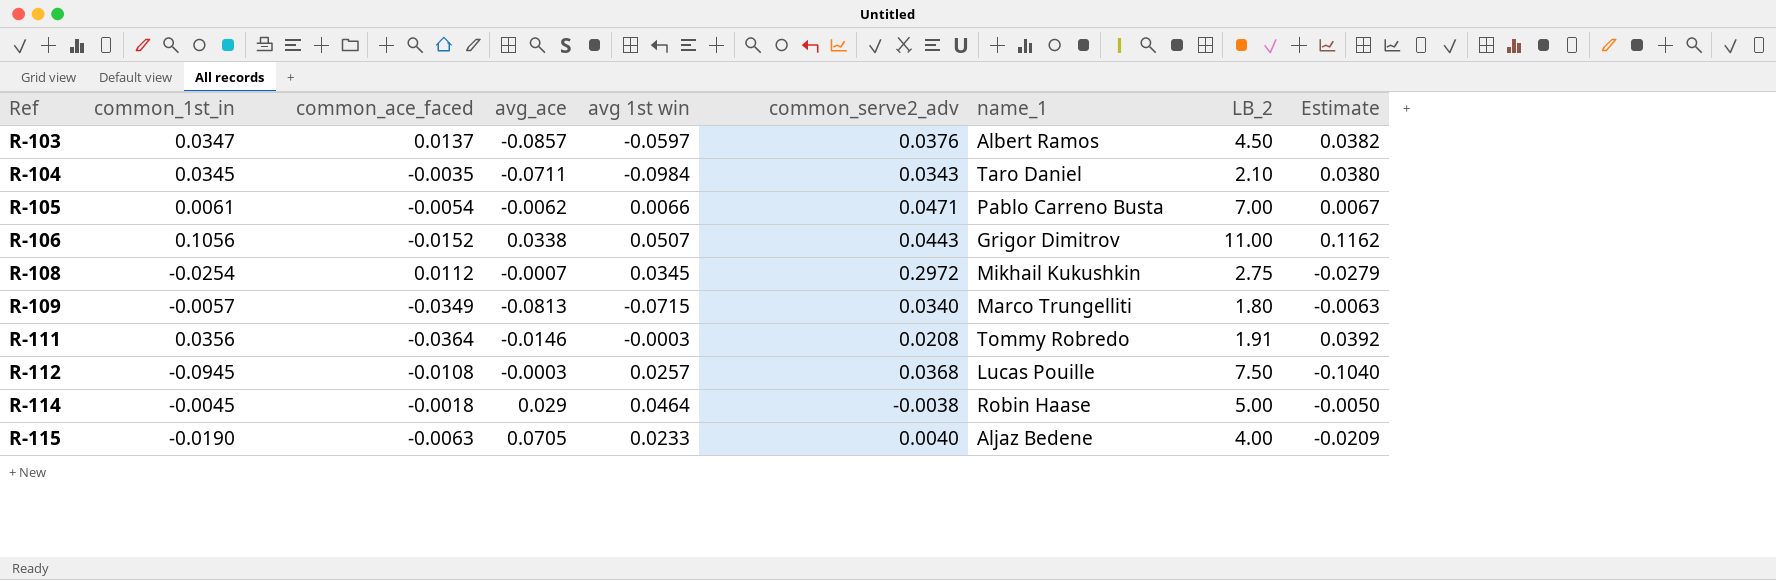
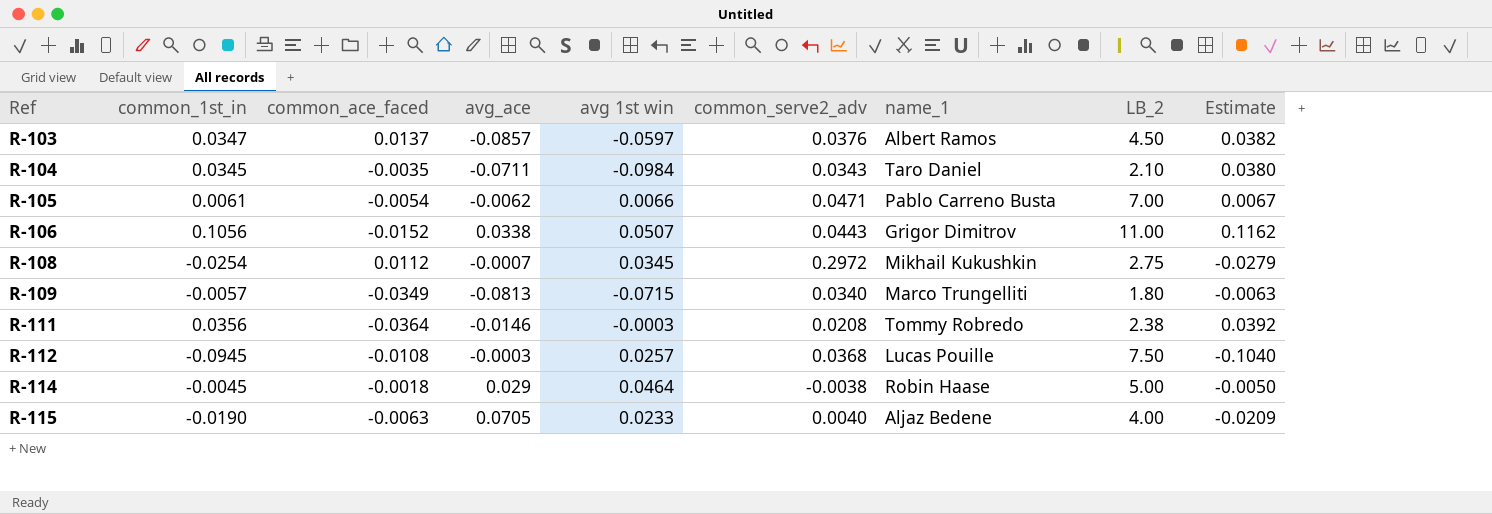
R-111 | LB_2: 1.91 -> 2.38

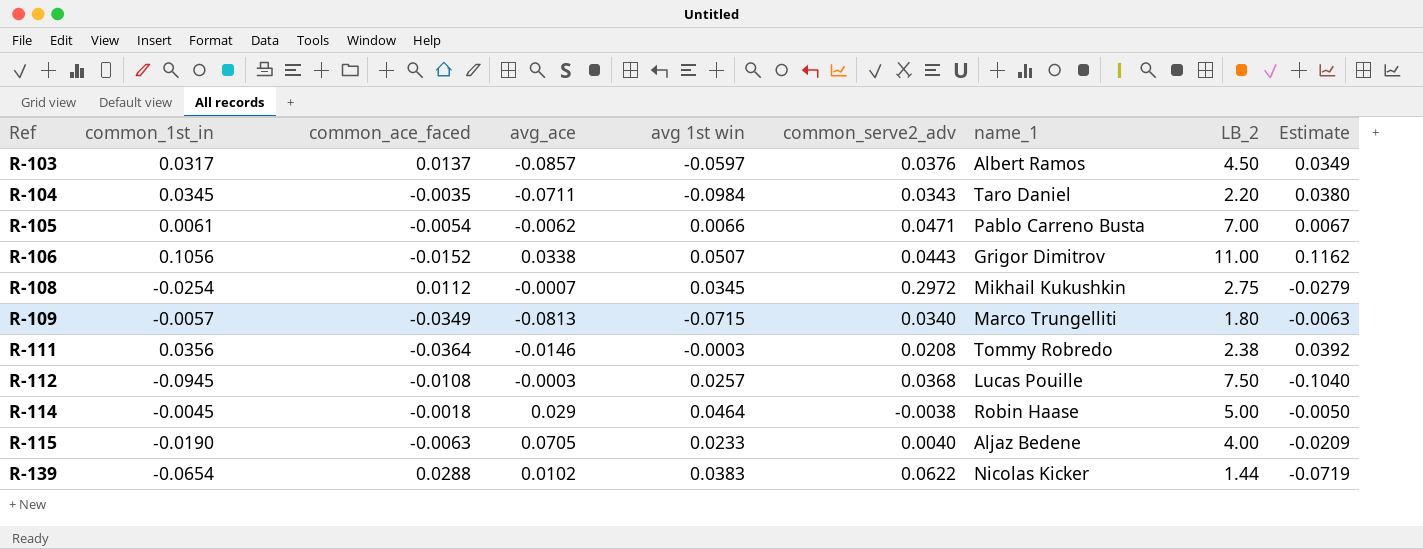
R-103 | common_1st_in: 0.0347 -> 0.0317
R-103 | Estimate: 0.0382 -> 0.0349
R-104 | LB_2: 2.10 -> 2.20
row R-139: none -> -0.0654 | 0.0288 | 0.0102 | 0.0383 | 0.0622 | Nicolas Kicker | 1.44 | -0.0719

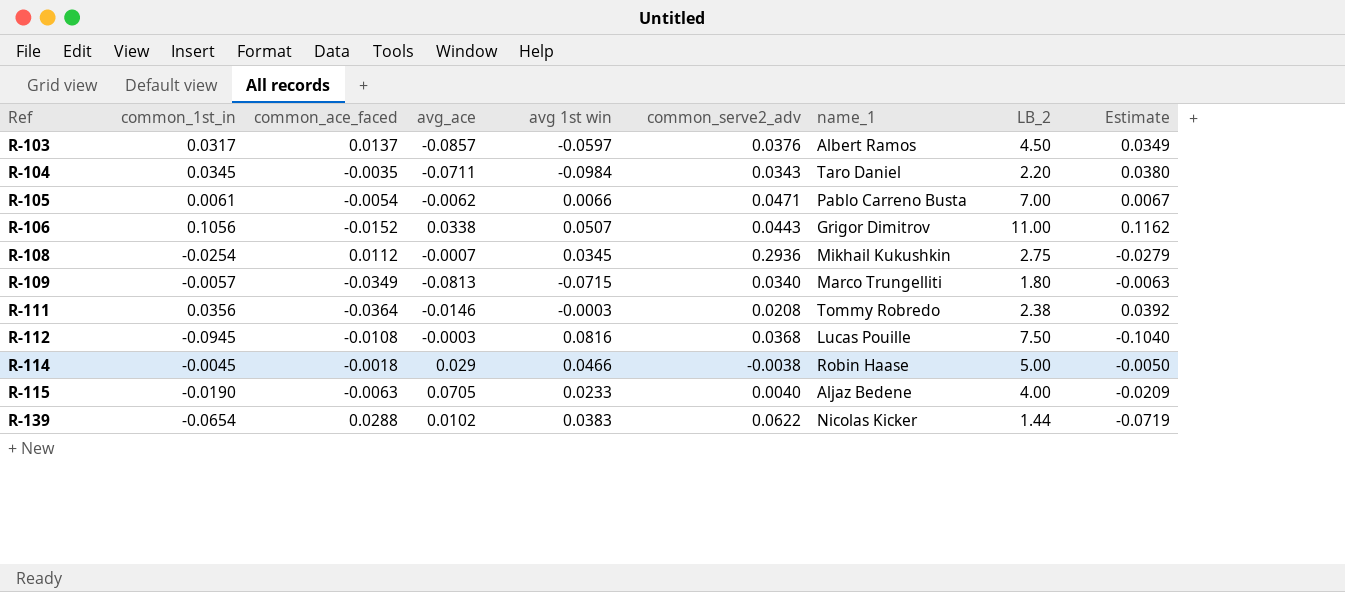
R-108 | common_serve2_adv: 0.2972 -> 0.2936
R-112 | avg 1st win: 0.0257 -> 0.0816
R-114 | avg 1st win: 0.0464 -> 0.0466

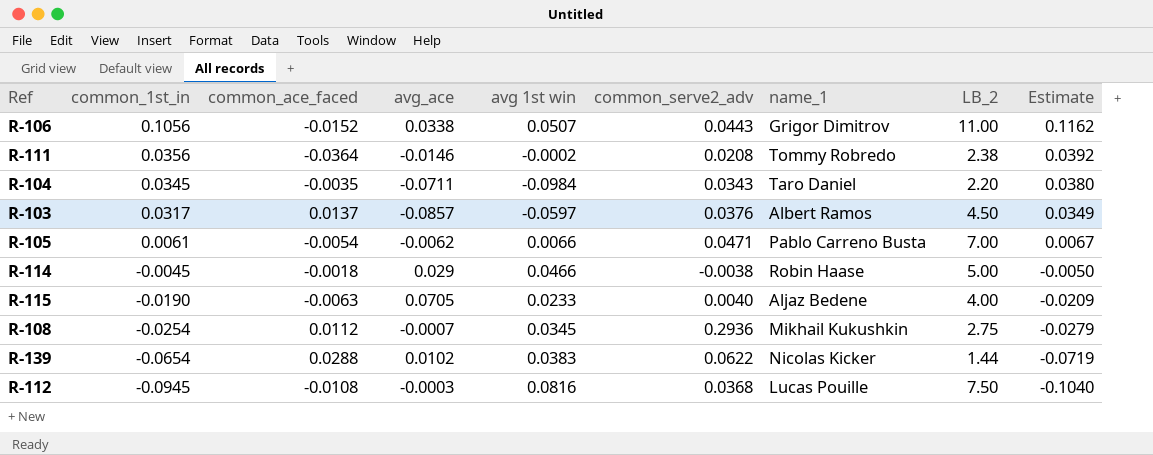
row order: Ref ascending -> common_1st_in descending
row R-109: -0.0057 | -0.0349 | -0.0813 | -0.0715 | 0.0340 | Marco Trungelliti | 1.80 | -0.0063 -> none
R-111 | avg 1st win: -0.0003 -> -0.0002

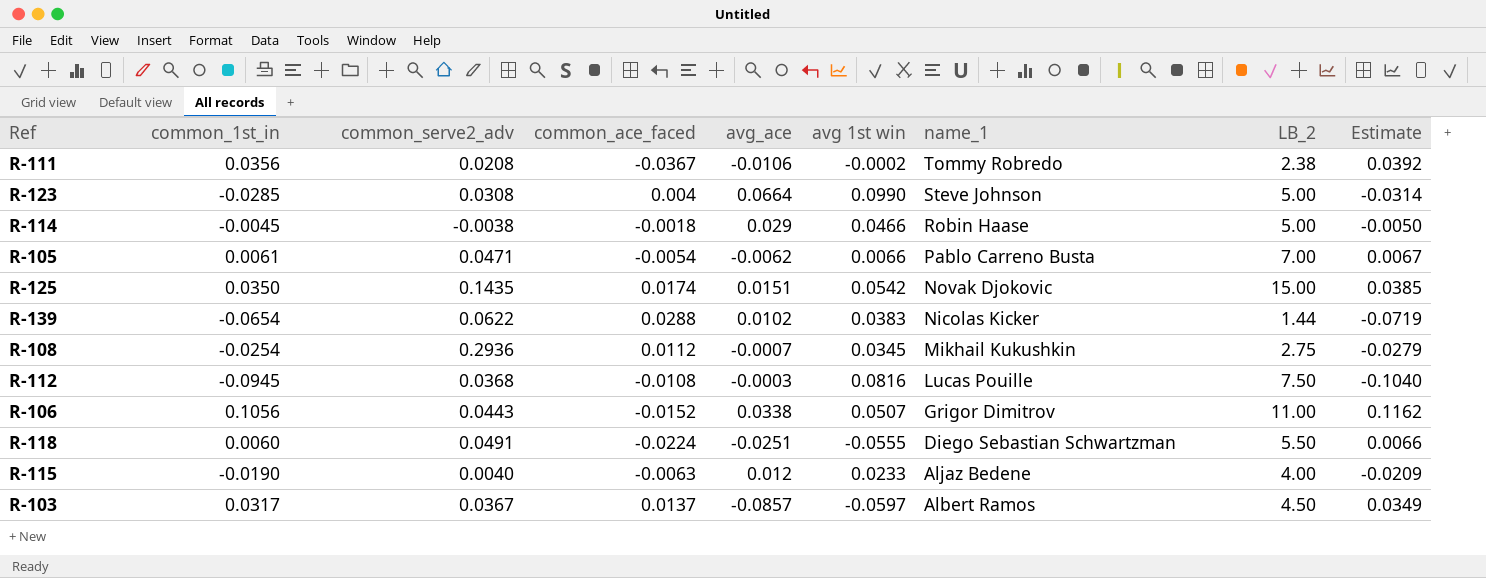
row order: common_1st_in descending -> name_1 descending
column common_serve2_adv | position: 6 -> 3
row R-104: 0.0345 | -0.0035 | -0.0711 | -0.0984 | 0.0343 | Taro Daniel | 2.20 | 0.0380 -> none
R-111 | common_ace_faced: -0.0364 -> -0.0367
R-111 | avg_ace: -0.0146 -> -0.0106
row R-123: none -> -0.0285 | 0.0308 | 0.004 | 0.0664 | 0.0990 | Steve Johnson | 5.00 | -0.0314
row R-125: none -> 0.0350 | 0.1435 | 0.0174 | 0.0151 | 0.0542 | Novak Djokovic | 15.00 | 0.0385
row R-118: none -> 0.0060 | 0.0491 | -0.0224 | -0.0251 | -0.0555 | Diego Sebastian Schwartzman | 5.50 | 0.0066
R-115 | avg_ace: 0.0705 -> 0.012
R-103 | common_serve2_adv: 0.0376 -> 0.0367

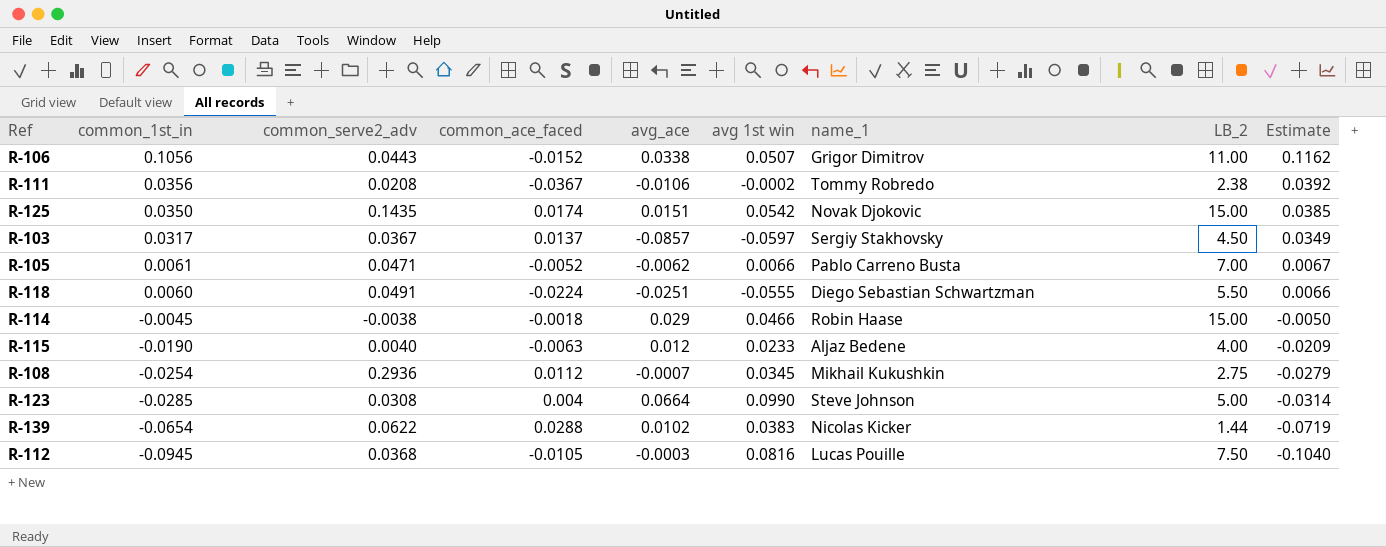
row order: name_1 descending -> common_1st_in descending
R-103 | name_1: Albert Ramos -> Sergiy Stakhovsky
R-105 | common_ace_faced: -0.0054 -> -0.0052
R-114 | LB_2: 5.00 -> 15.00
R-112 | common_ace_faced: -0.0108 -> -0.0105

